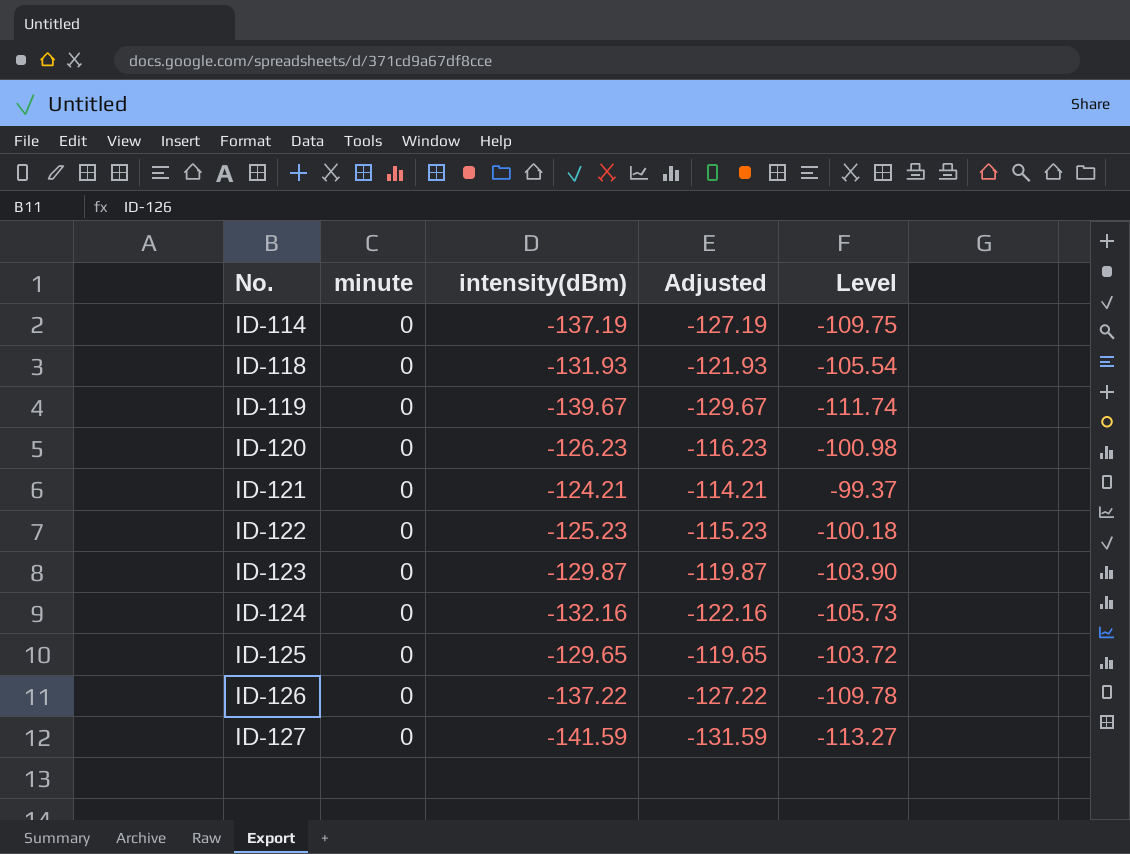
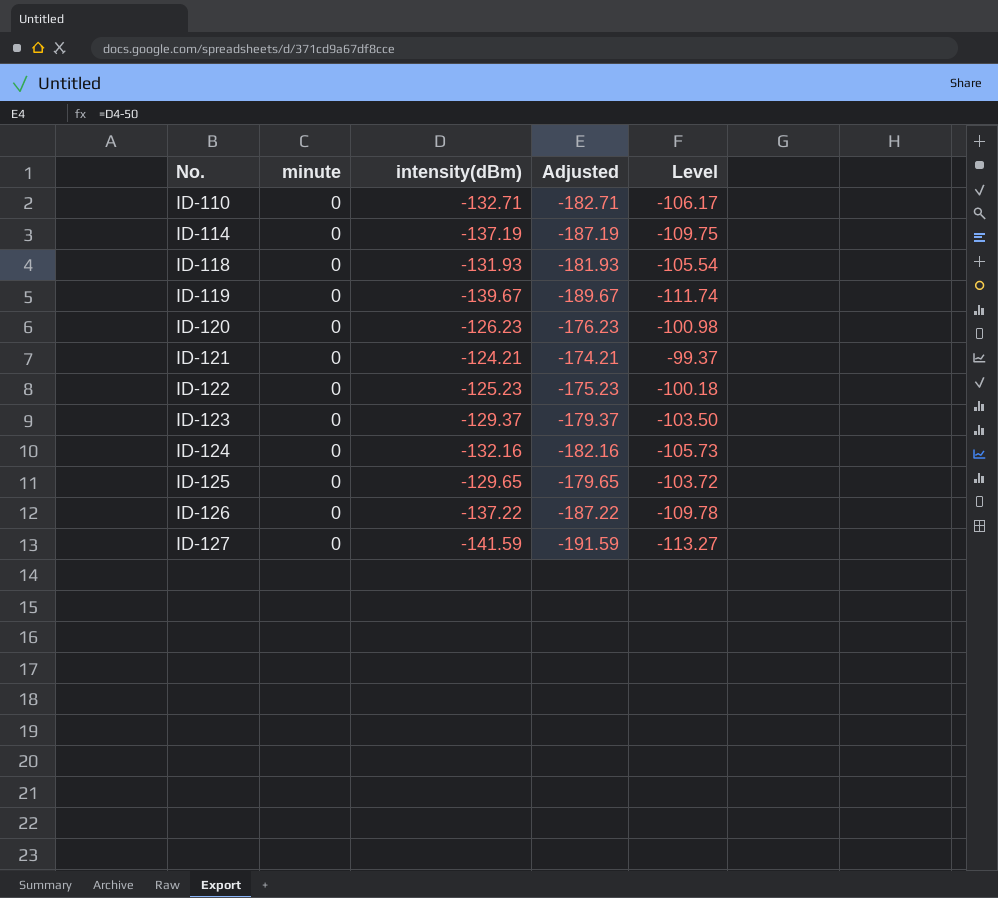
column Adjusted | formula: [intensity(dBm)] + 10 -> [intensity(dBm)] - 50
row ID-110: none -> 0 | -132.71 | -182.71 | -106.17
ID-123 | intensity(dBm): -129.87 -> -129.37
ID-123 | Level: -103.90 -> -103.50

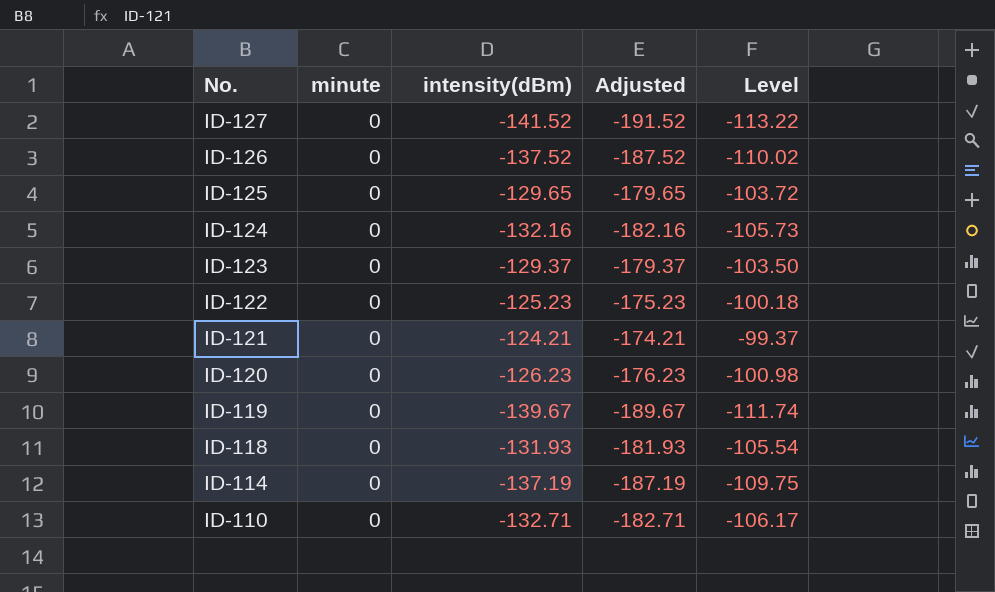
row order: No. ascending -> No. descending
ID-127 | intensity(dBm): -141.59 -> -141.52
ID-127 | Adjusted: -191.59 -> -191.52
ID-127 | Level: -113.27 -> -113.22
ID-126 | intensity(dBm): -137.22 -> -137.52
ID-126 | Adjusted: -187.22 -> -187.52
ID-126 | Level: -109.78 -> -110.02

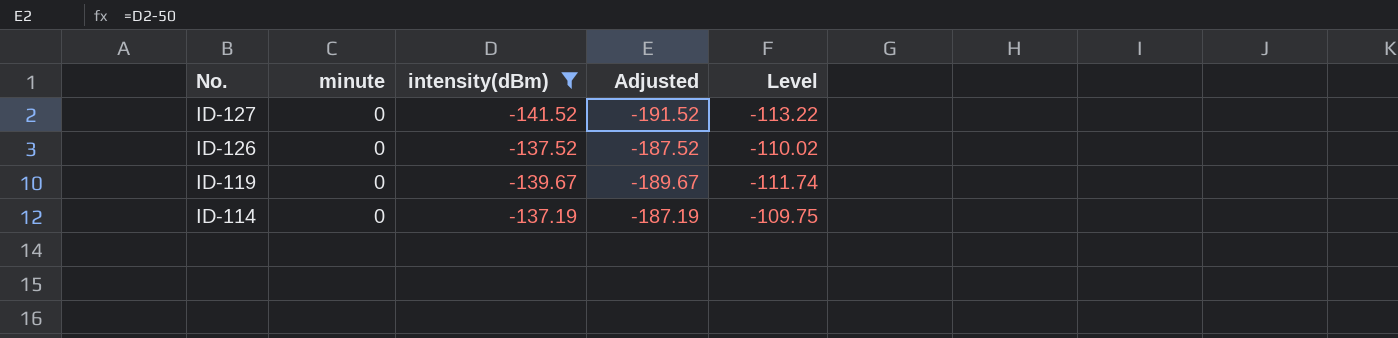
filter: none -> intensity(dBm) <= -137.19

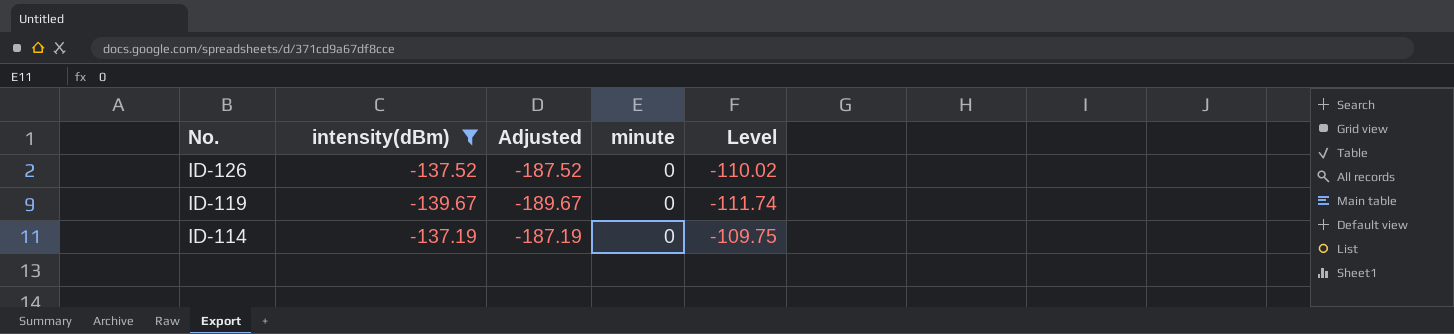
column minute | position: 2 -> 4
row ID-127: 0 | -141.52 | -191.52 | -113.22 -> none

